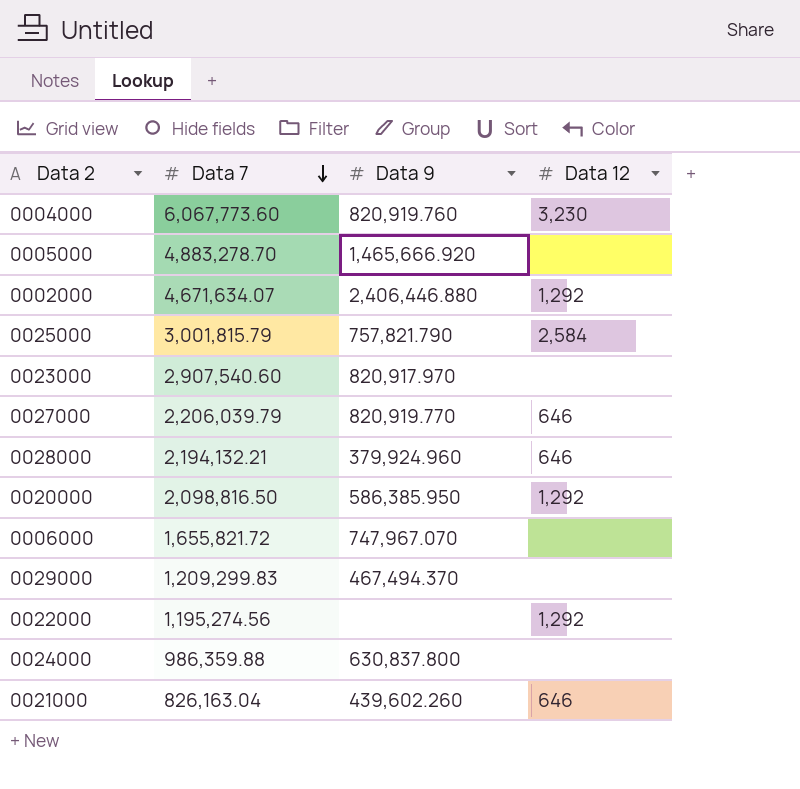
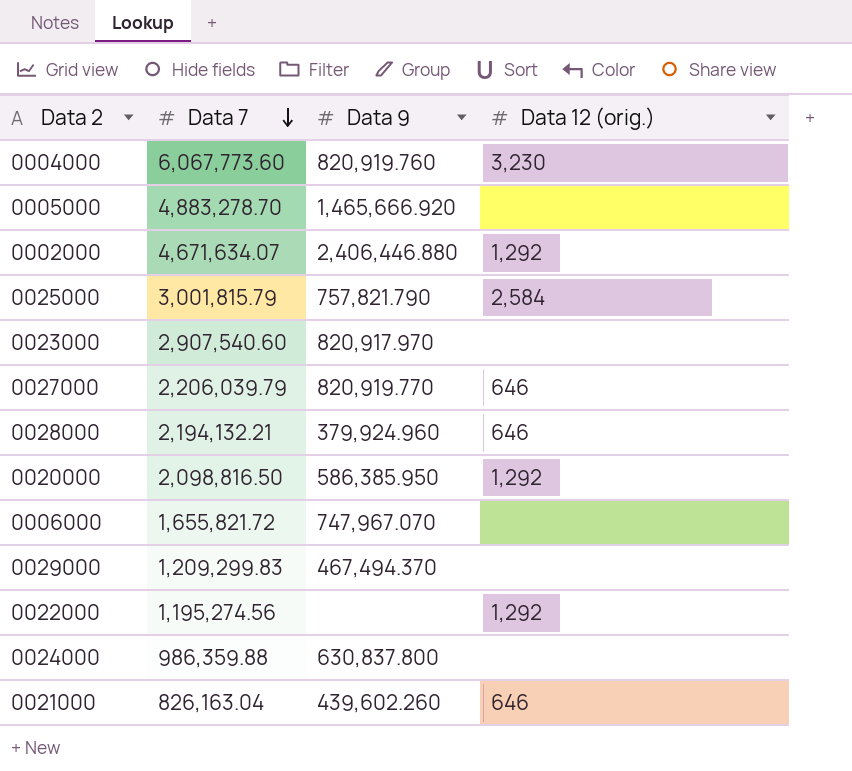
column name: Data 12 -> Data 12 (orig.)

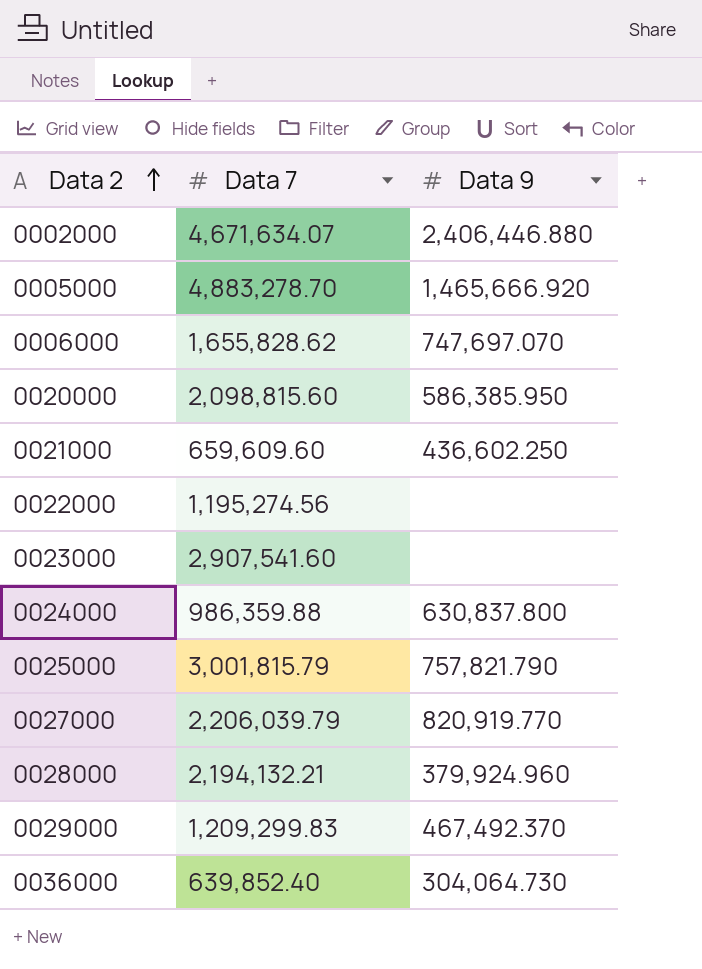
row order: Data 7 descending -> Data 2 ascending
column Data 12 (orig.) | position: 4 -> none
row 0004000: 6,067,773.60 | 820,919.760 | 3,230 -> none
0006000 | Data 7: 1,655,821.72 -> 1,655,828.62
0006000 | Data 9: 747,967.070 -> 747,697.070
0020000 | Data 7: 2,098,816.50 -> 2,098,815.60
0021000 | Data 7: 826,163.04 -> 659,609.60
0021000 | Data 9: 439,602.260 -> 436,602.250
0023000 | Data 7: 2,907,540.60 -> 2,907,541.60
0023000 | Data 9: 820,917.970 -> none
0029000 | Data 9: 467,494.370 -> 467,492.370
row 0036000: none -> 639,852.40 | 304,064.730

